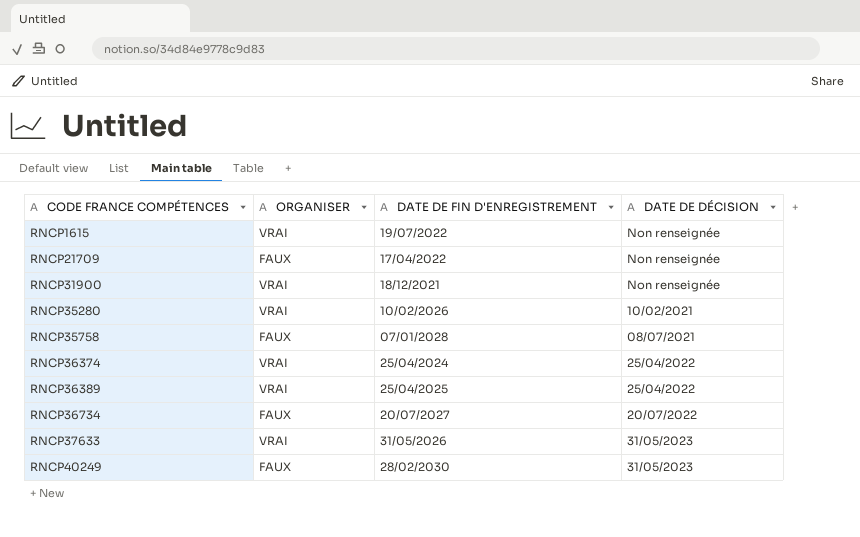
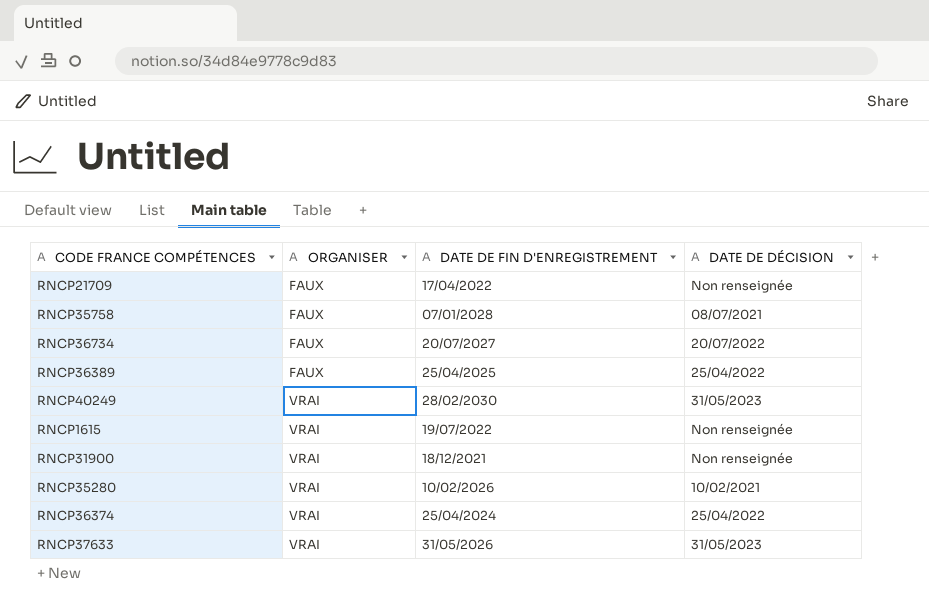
row order: CODE FRANCE COMPÉTENCES ascending -> ORGANISER ascending
RNCP36389 | ORGANISER: VRAI -> FAUX
RNCP40249 | ORGANISER: FAUX -> VRAI

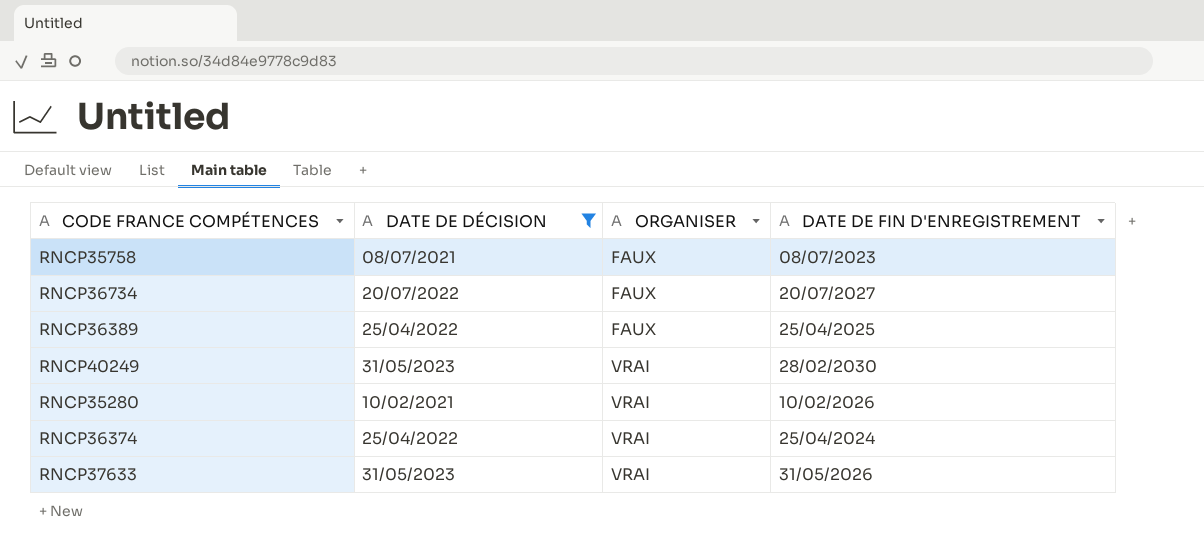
filter: none -> DATE DE DÉCISION != Non renseignée
column DATE DE DÉCISION | position: 4 -> 2
RNCP35758 | DATE DE FIN D'ENREGISTREMENT: 07/01/2028 -> 08/07/2023

